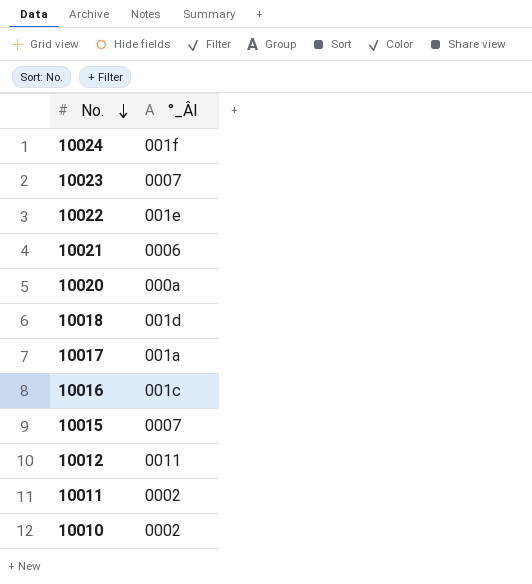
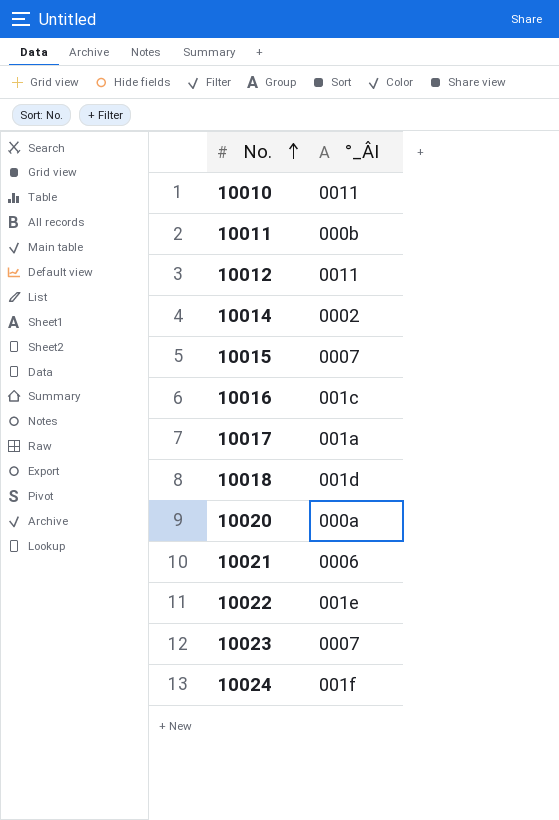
row order: No. descending -> No. ascending
10010 | °_ÂI: 0002 -> 0011
10011 | °_ÂI: 0002 -> 000b
row 10014: none -> 0002

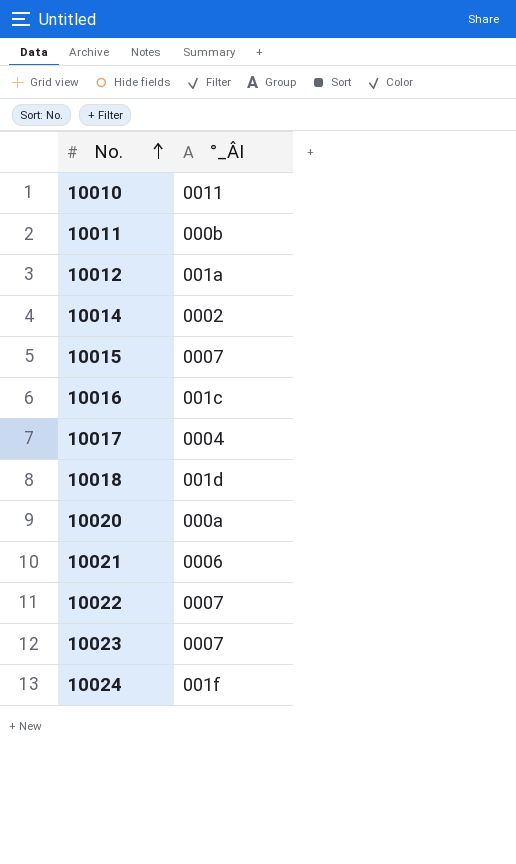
10012 | °_ÂI: 0011 -> 001a
10017 | °_ÂI: 001a -> 0004
10022 | °_ÂI: 001e -> 0007

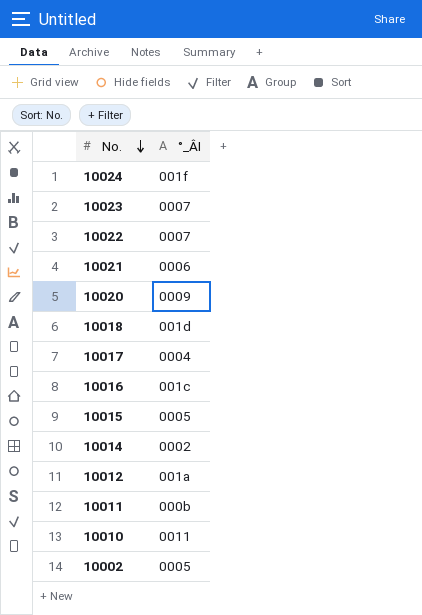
row order: No. ascending -> No. descending
10020 | °_ÂI: 000a -> 0009
10015 | °_ÂI: 0007 -> 0005
row 10002: none -> 0005

